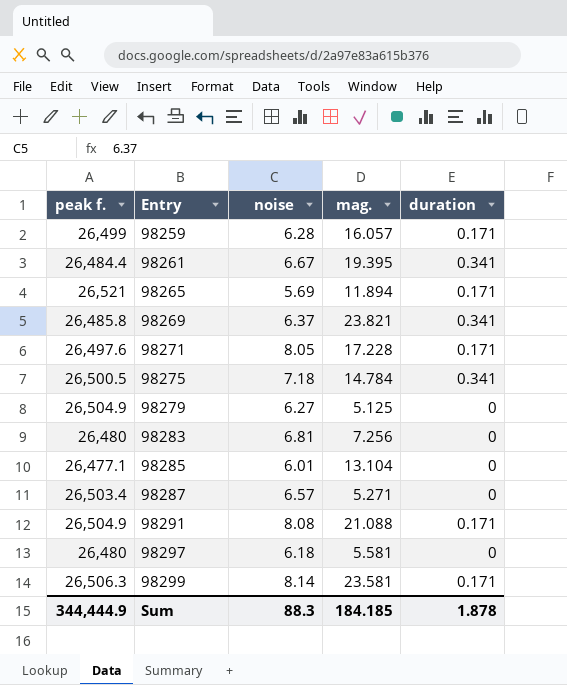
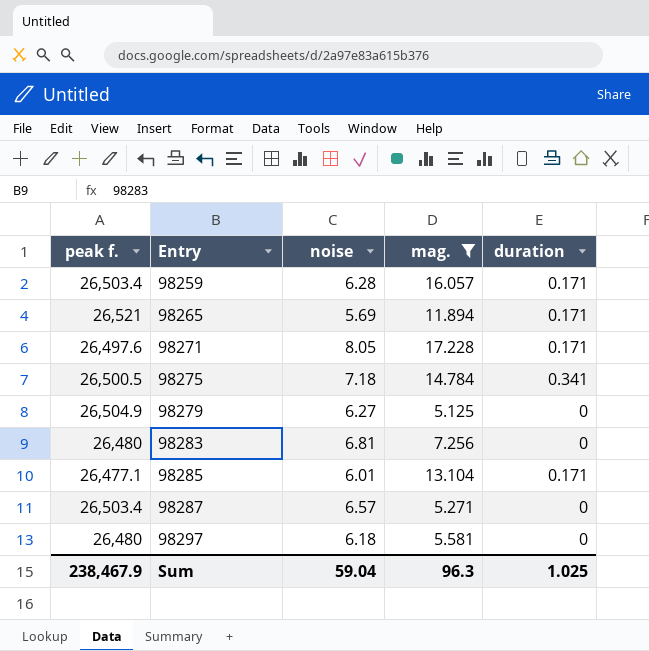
filter: none -> mag. <= 17.228
98259 | peak f.: 26,499 -> 26,503.4
98285 | duration: 0 -> 0.171
Sum | peak f.: 344,444.9 -> 238,467.9
Sum | noise: 88.3 -> 59.04
Sum | mag.: 184.185 -> 96.3
Sum | duration: 1.878 -> 1.025

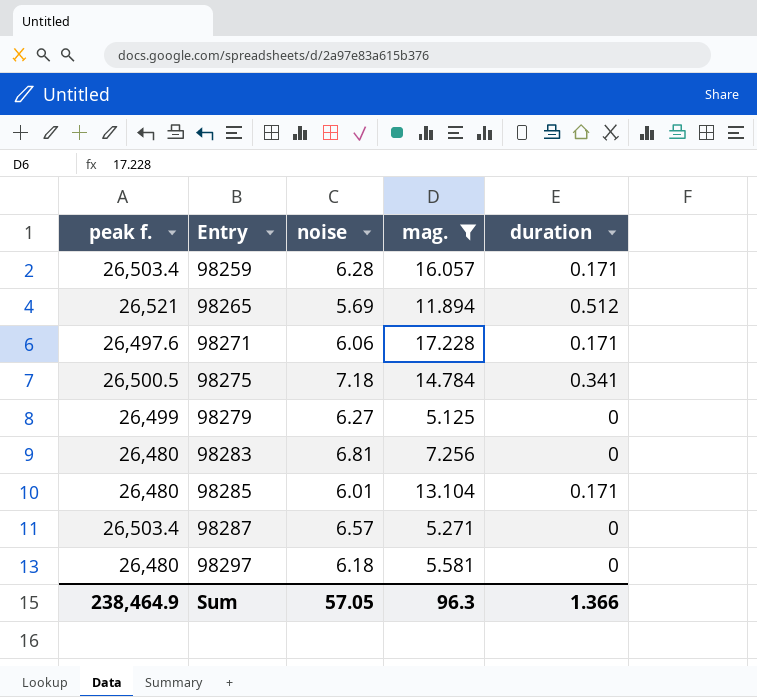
98265 | duration: 0.171 -> 0.512
98271 | noise: 8.05 -> 6.06
98279 | peak f.: 26,504.9 -> 26,499
98285 | peak f.: 26,477.1 -> 26,480
Sum | peak f.: 238,467.9 -> 238,464.9
Sum | noise: 59.04 -> 57.05
Sum | duration: 1.025 -> 1.366

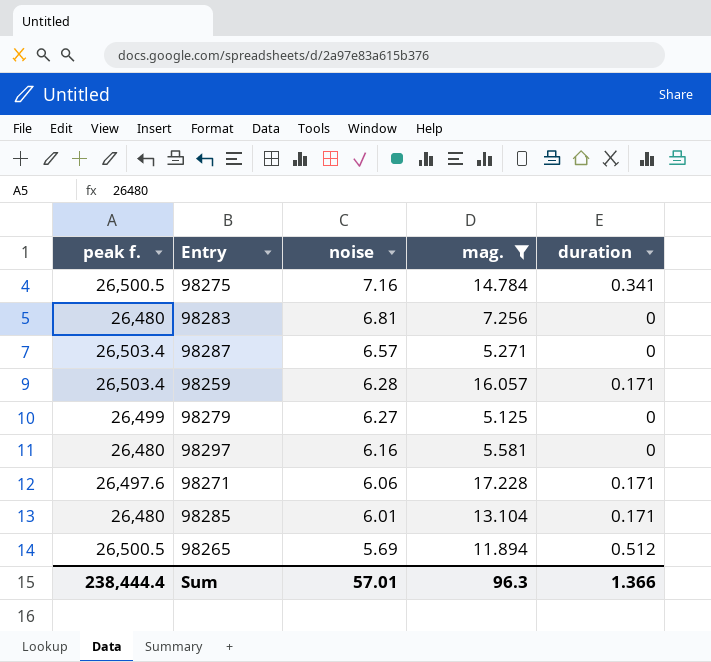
row order: Entry ascending -> noise descending
98275 | noise: 7.18 -> 7.16
98297 | noise: 6.18 -> 6.16
98265 | peak f.: 26,521 -> 26,500.5
Sum | peak f.: 238,464.9 -> 238,444.4
Sum | noise: 57.05 -> 57.01

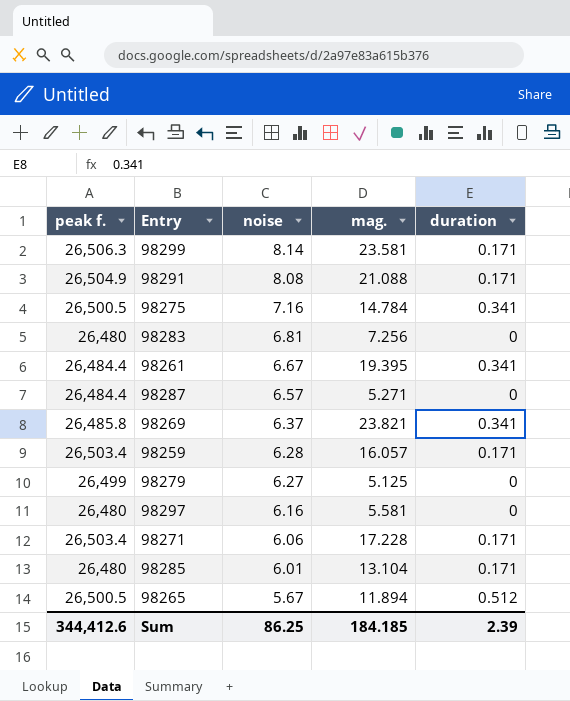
filter: mag. <= 17.228 -> none
98287 | peak f.: 26,503.4 -> 26,484.4
98271 | peak f.: 26,497.6 -> 26,503.4
98265 | noise: 5.69 -> 5.67
Sum | peak f.: 238,444.4 -> 344,412.6
Sum | noise: 57.01 -> 86.25
Sum | mag.: 96.3 -> 184.185
Sum | duration: 1.366 -> 2.39

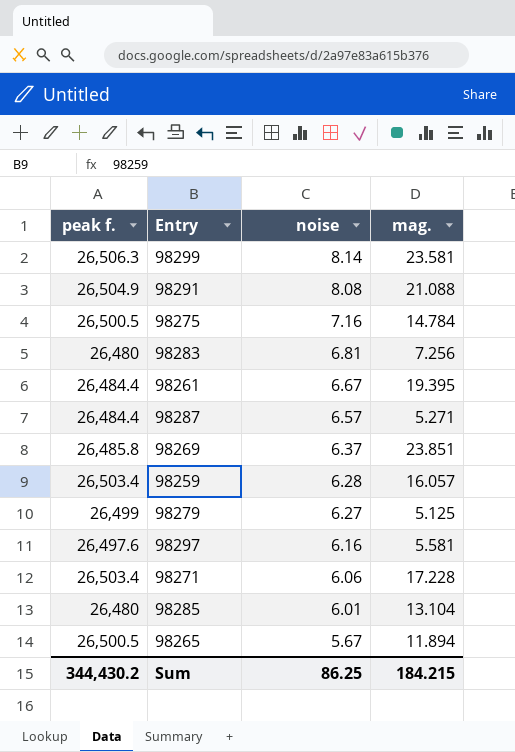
column duration | position: 5 -> none
98269 | mag.: 23.821 -> 23.851
98297 | peak f.: 26,480 -> 26,497.6
Sum | peak f.: 344,412.6 -> 344,430.2
Sum | mag.: 184.185 -> 184.215

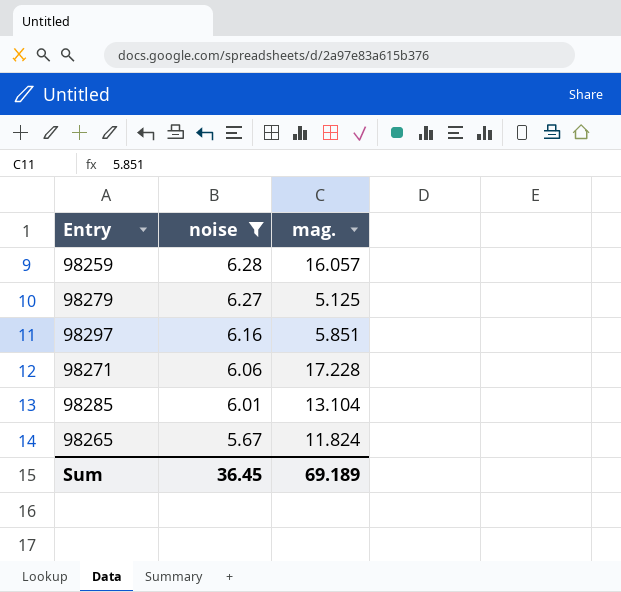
filter: none -> noise <= 6.28
column peak f. | position: 1 -> none
98297 | mag.: 5.581 -> 5.851
98265 | mag.: 11.894 -> 11.824
Sum | noise: 86.25 -> 36.45
Sum | mag.: 184.215 -> 69.189

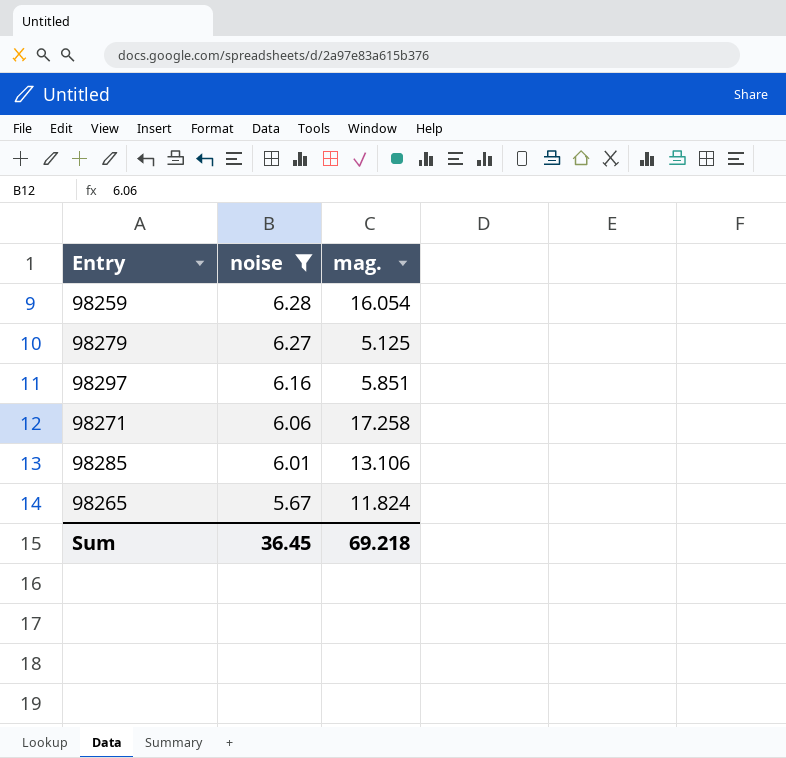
98259 | mag.: 16.057 -> 16.054
98271 | mag.: 17.228 -> 17.258
98285 | mag.: 13.104 -> 13.106
Sum | mag.: 69.189 -> 69.218

